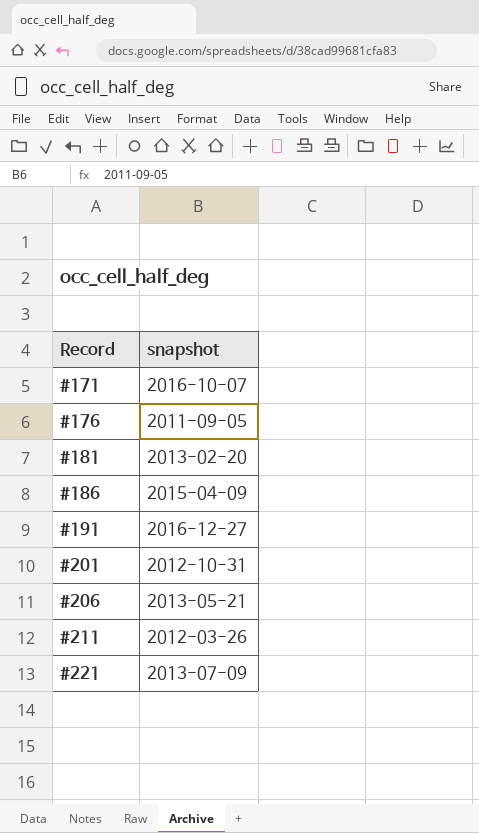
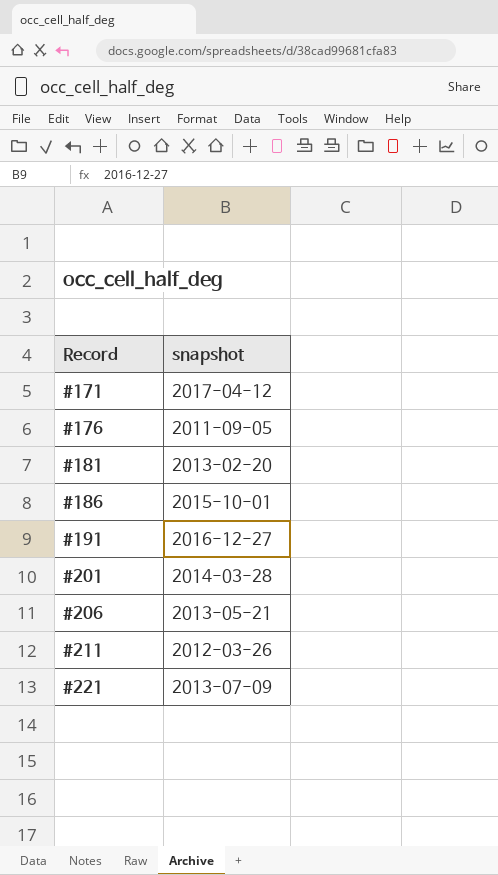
#171 | snapshot: 2016-10-07 -> 2017-04-12
#186 | snapshot: 2015-04-09 -> 2015-10-01
#201 | snapshot: 2012-10-31 -> 2014-03-28

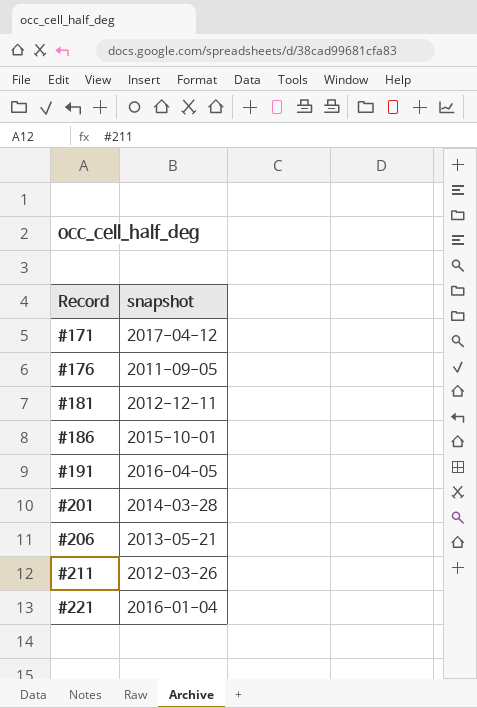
#181 | snapshot: 2013-02-20 -> 2012-12-11
#191 | snapshot: 2016-12-27 -> 2016-04-05
#221 | snapshot: 2013-07-09 -> 2016-01-04

